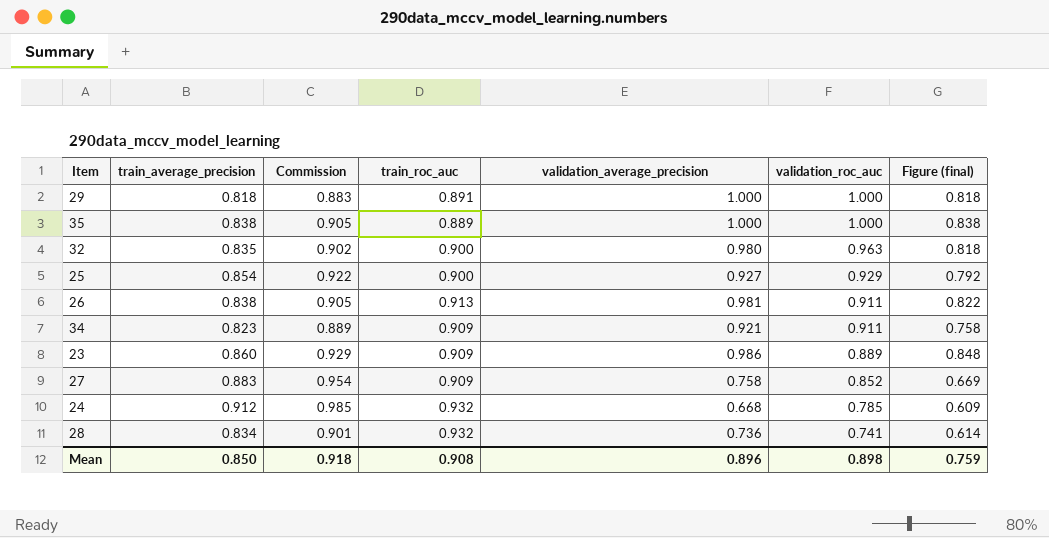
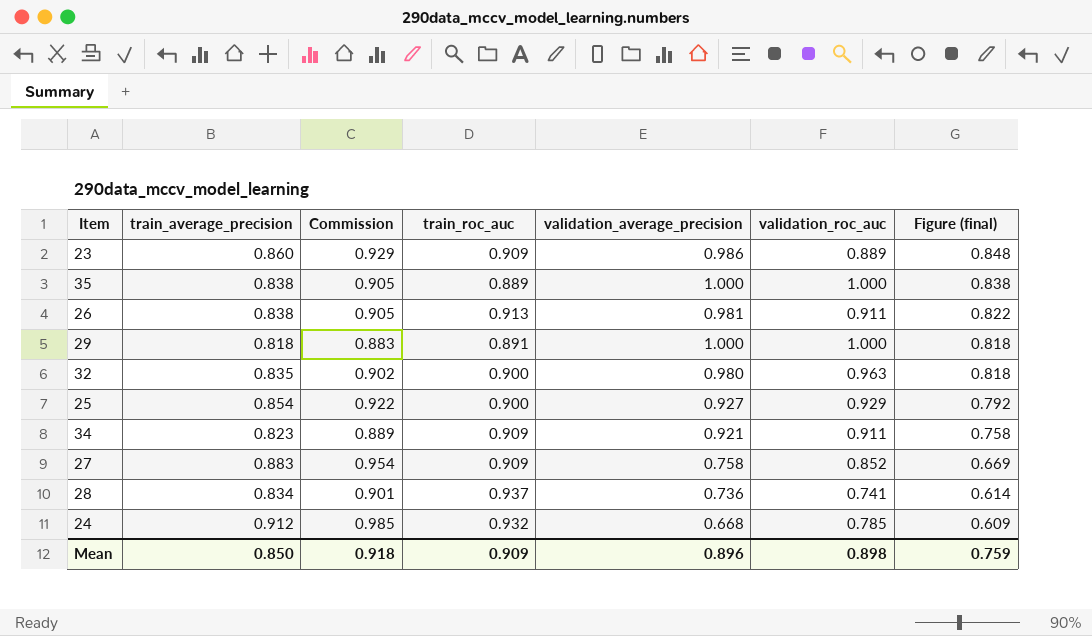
row order: validation_roc_auc descending -> Figure (final) descending
28 | train_roc_auc: 0.932 -> 0.937
Mean | train_roc_auc: 0.908 -> 0.909

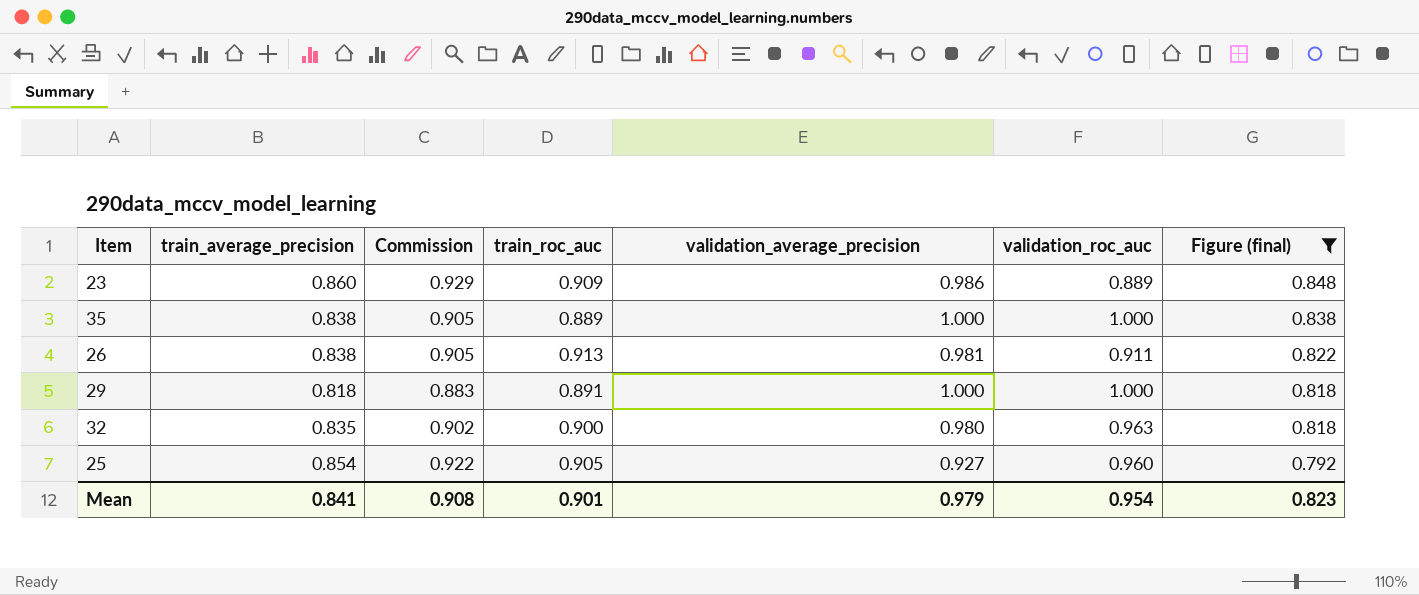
filter: none -> Figure (final) >= 0.792
25 | train_roc_auc: 0.900 -> 0.905
25 | validation_roc_auc: 0.929 -> 0.960
Mean | train_average_precision: 0.850 -> 0.841
Mean | Commission: 0.918 -> 0.908
Mean | train_roc_auc: 0.909 -> 0.901
Mean | validation_average_precision: 0.896 -> 0.979
Mean | validation_roc_auc: 0.898 -> 0.954
Mean | Figure (final): 0.759 -> 0.823

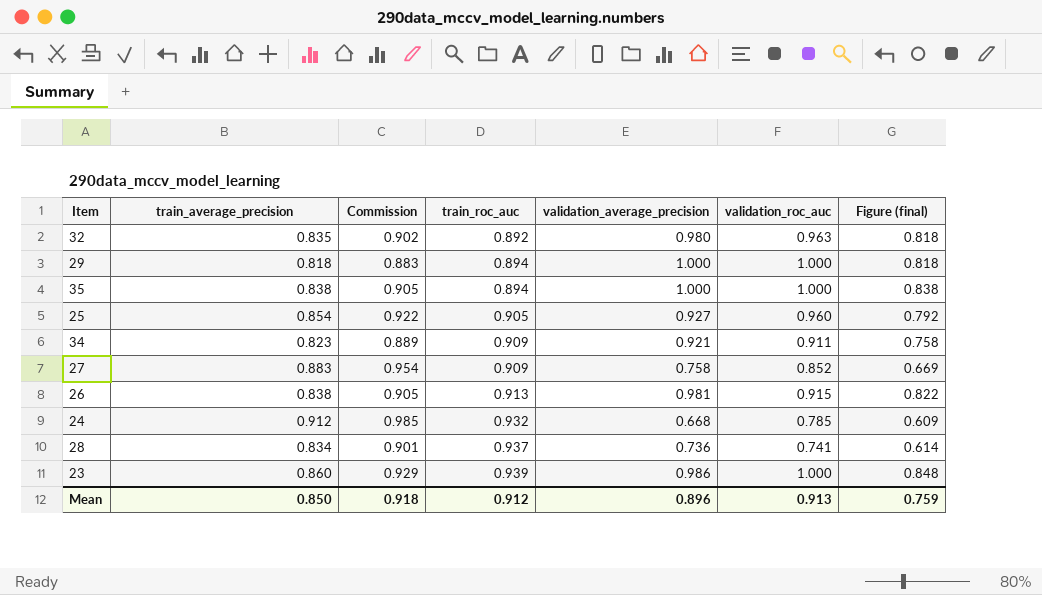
filter: Figure (final) >= 0.792 -> none
row order: Figure (final) descending -> train_roc_auc ascending
32 | train_roc_auc: 0.900 -> 0.892
29 | train_roc_auc: 0.891 -> 0.894
35 | train_roc_auc: 0.889 -> 0.894
26 | validation_roc_auc: 0.911 -> 0.915
23 | train_roc_auc: 0.909 -> 0.939
23 | validation_roc_auc: 0.889 -> 1.000
Mean | train_average_precision: 0.841 -> 0.850
Mean | Commission: 0.908 -> 0.918
Mean | train_roc_auc: 0.901 -> 0.912
Mean | validation_average_precision: 0.979 -> 0.896
Mean | validation_roc_auc: 0.954 -> 0.913
Mean | Figure (final): 0.823 -> 0.759

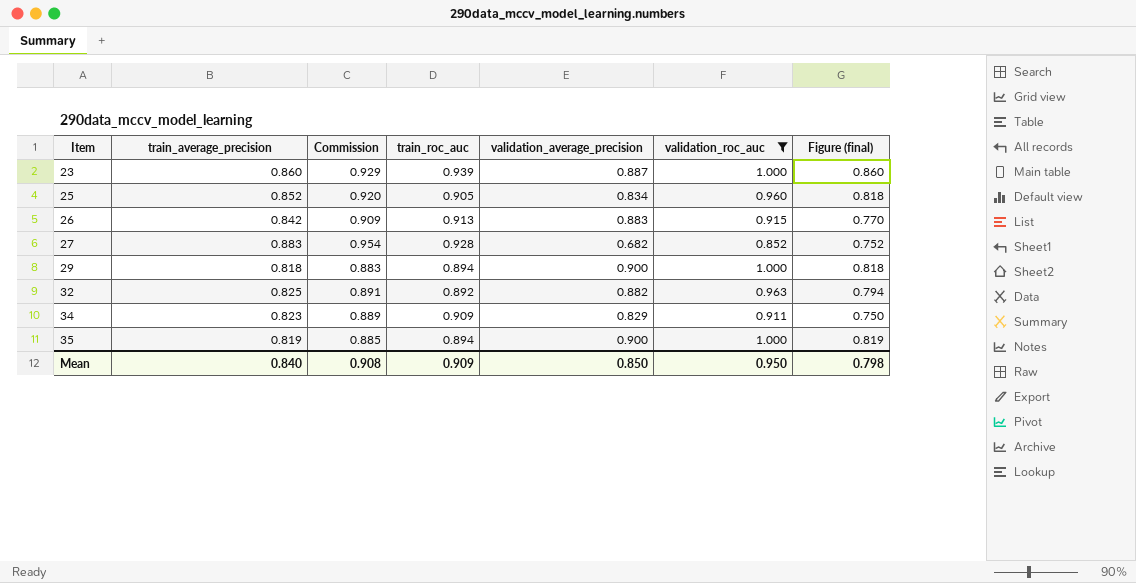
filter: none -> validation_roc_auc >= 0.852
row order: train_roc_auc ascending -> Item ascending
column Figure (final) | formula: [train_average_precision] * [validation_average_precision] -> [train_average_precision] * [validation_roc_auc]
23 | validation_average_precision: 0.986 -> 0.887
25 | train_average_precision: 0.854 -> 0.852
25 | Commission: 0.922 -> 0.920
25 | validation_average_precision: 0.927 -> 0.834
26 | train_average_precision: 0.838 -> 0.842
26 | Commission: 0.905 -> 0.909
26 | validation_average_precision: 0.981 -> 0.883
27 | train_roc_auc: 0.909 -> 0.928
27 | validation_average_precision: 0.758 -> 0.682
29 | validation_average_precision: 1.000 -> 0.900
32 | train_average_precision: 0.835 -> 0.825
32 | Commission: 0.902 -> 0.891
32 | validation_average_precision: 0.980 -> 0.882
34 | validation_average_precision: 0.921 -> 0.829
35 | train_average_precision: 0.838 -> 0.819
35 | Commission: 0.905 -> 0.885
35 | validation_average_precision: 1.000 -> 0.900
Mean | train_average_precision: 0.850 -> 0.840
Mean | Commission: 0.918 -> 0.908
Mean | train_roc_auc: 0.912 -> 0.909
Mean | validation_average_precision: 0.896 -> 0.850
Mean | validation_roc_auc: 0.913 -> 0.950
Mean | Figure (final): 0.759 -> 0.798

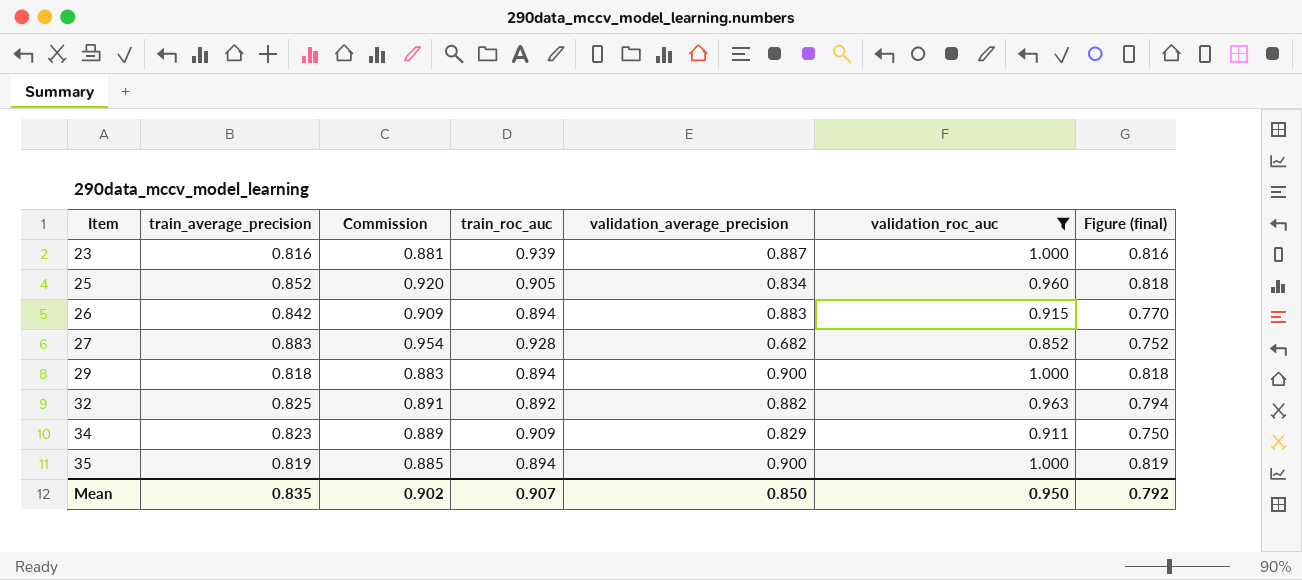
23 | train_average_precision: 0.860 -> 0.816
23 | Commission: 0.929 -> 0.881
23 | Figure (final): 0.860 -> 0.816
26 | train_roc_auc: 0.913 -> 0.894
Mean | train_average_precision: 0.840 -> 0.835
Mean | Commission: 0.908 -> 0.902
Mean | train_roc_auc: 0.909 -> 0.907
Mean | Figure (final): 0.798 -> 0.792

